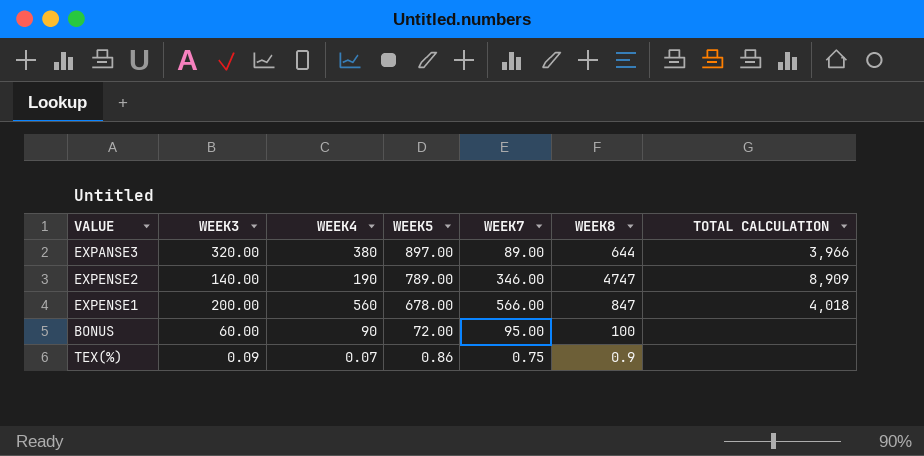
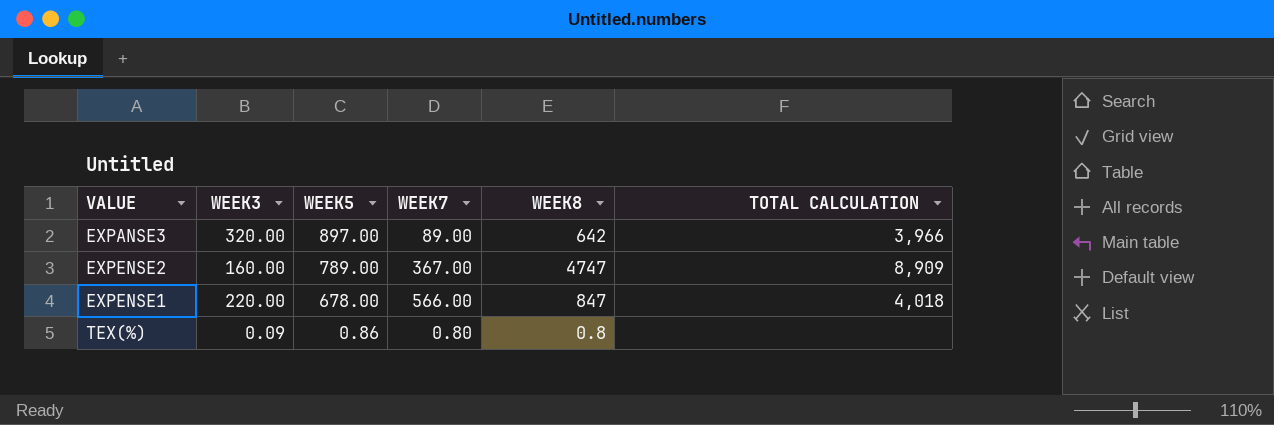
column WEEK4 | position: 3 -> none
row BONUS: 60.00 | 90 | 72.00 | 95.00 | 100 | none -> none
EXPANSE3 | WEEK8: 644 -> 642
EXPENSE2 | WEEK3: 140.00 -> 160.00
EXPENSE2 | WEEK7: 346.00 -> 367.00
EXPENSE1 | WEEK3: 200.00 -> 220.00
TEX(%) | WEEK7: 0.75 -> 0.80
TEX(%) | WEEK8: 0.9 -> 0.8

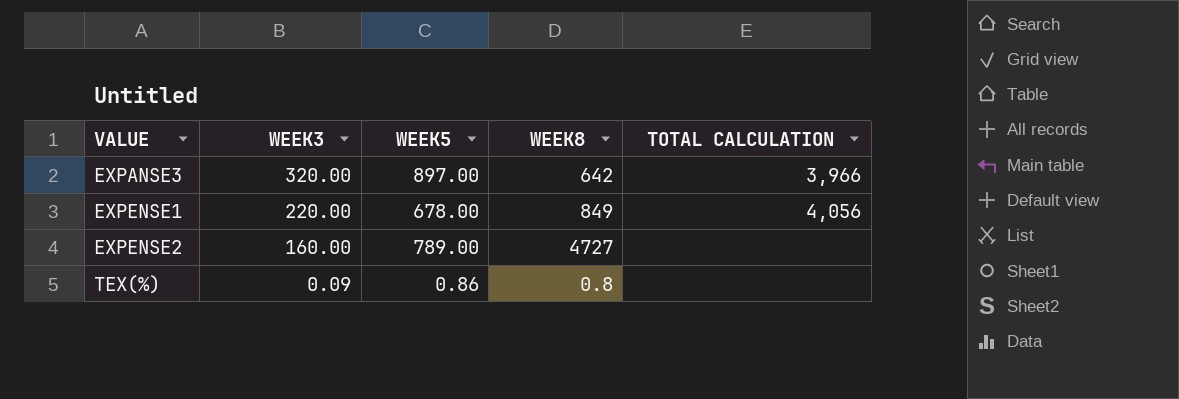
row order: WEEK5 descending -> VALUE ascending
column WEEK7 | position: 4 -> none
EXPENSE1 | WEEK8: 847 -> 849
EXPENSE1 | TOTAL CALCULATION: 4,018 -> 4,056
EXPENSE2 | WEEK8: 4747 -> 4727
EXPENSE2 | TOTAL CALCULATION: 8,909 -> none

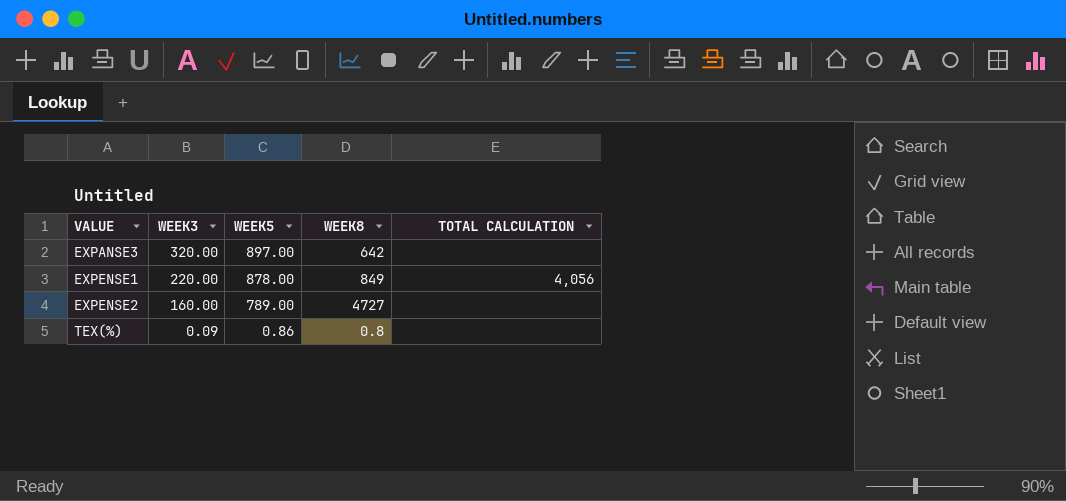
EXPANSE3 | TOTAL CALCULATION: 3,966 -> none
EXPENSE1 | WEEK5: 678.00 -> 878.00

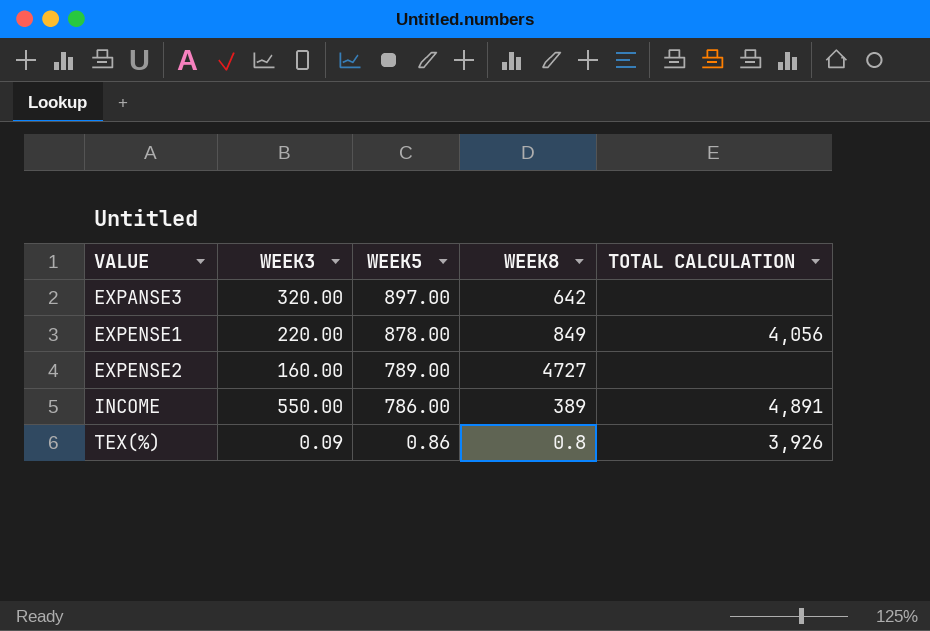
row INCOME: none -> 550.00 | 786.00 | 389 | 4,891
TEX(%) | TOTAL CALCULATION: none -> 3,926

